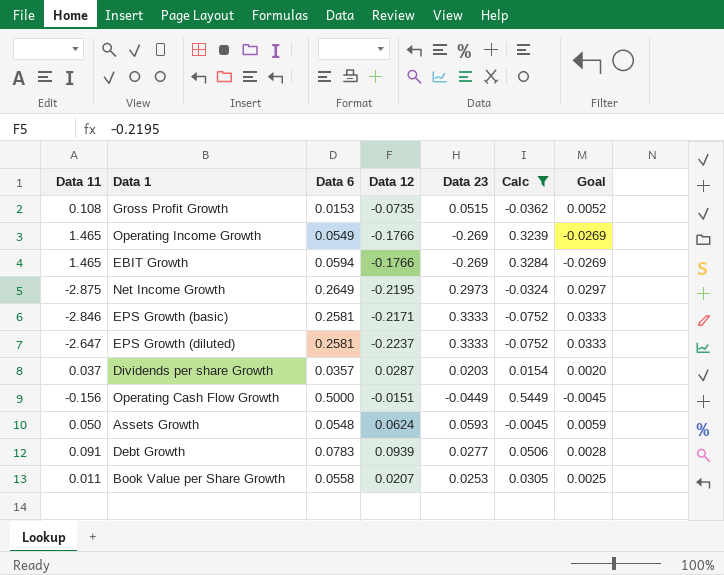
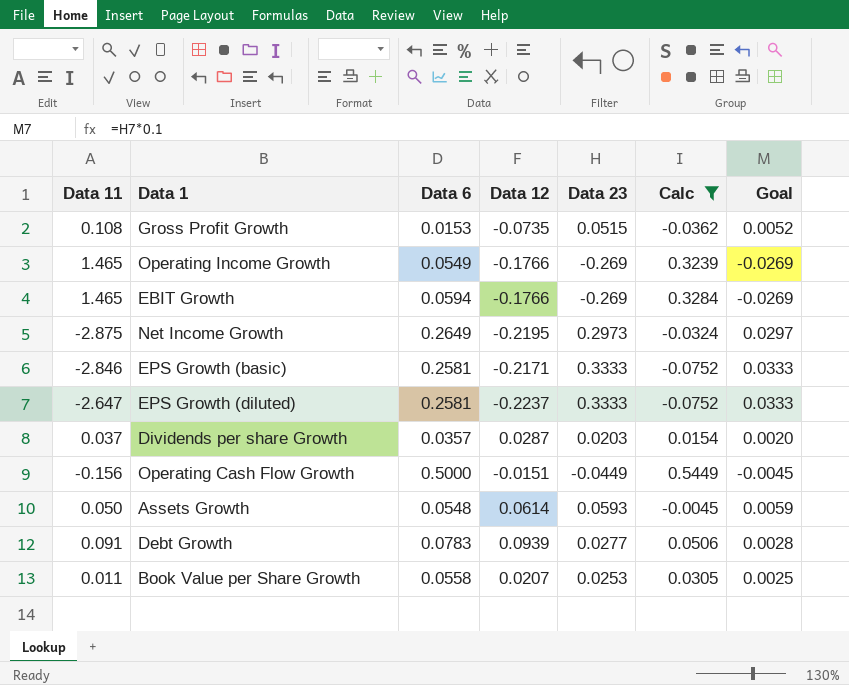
Assets Growth | Data 12: 0.0624 -> 0.0614

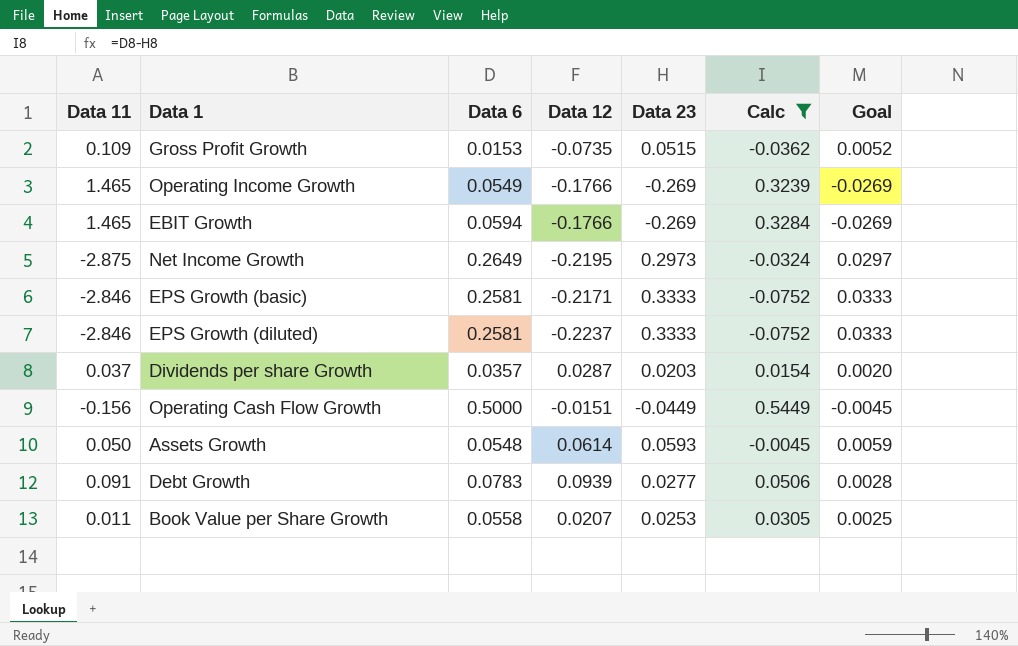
Gross Profit Growth | Data 11: 0.108 -> 0.109
EPS Growth (diluted) | Data 11: -2.647 -> -2.846

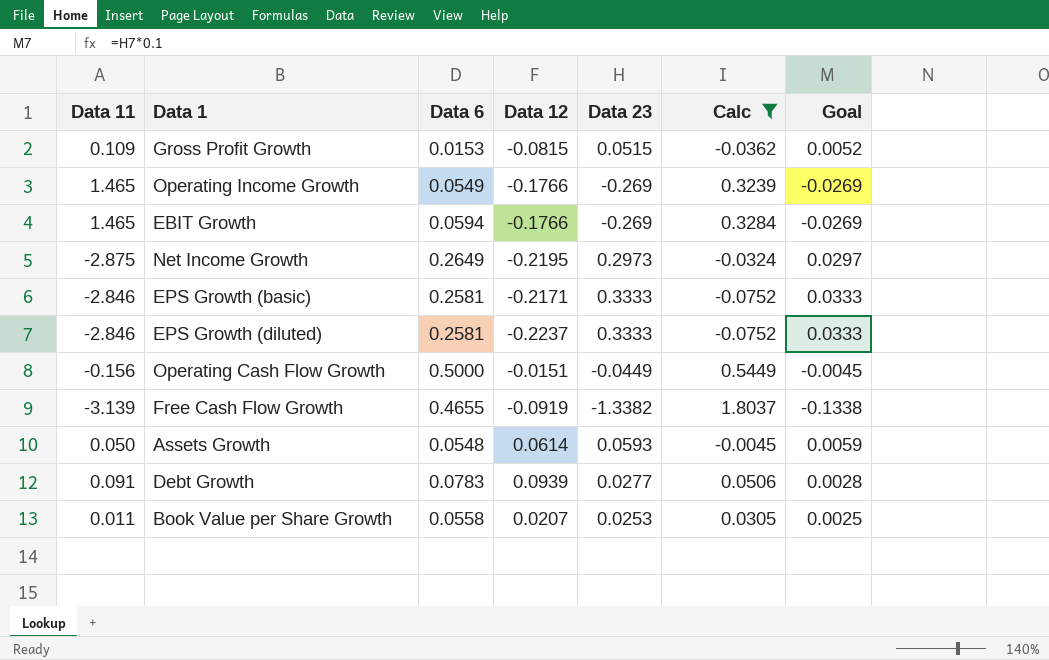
row Dividends per share Growth: 0.037 | 0.0357 | 0.0287 | 0.0203 | 0.0154 | 0.0020 -> none
Gross Profit Growth | Data 12: -0.0735 -> -0.0815
row Free Cash Flow Growth: none -> -3.139 | 0.4655 | -0.0919 | -1.3382 | 1.8037 | -0.1338

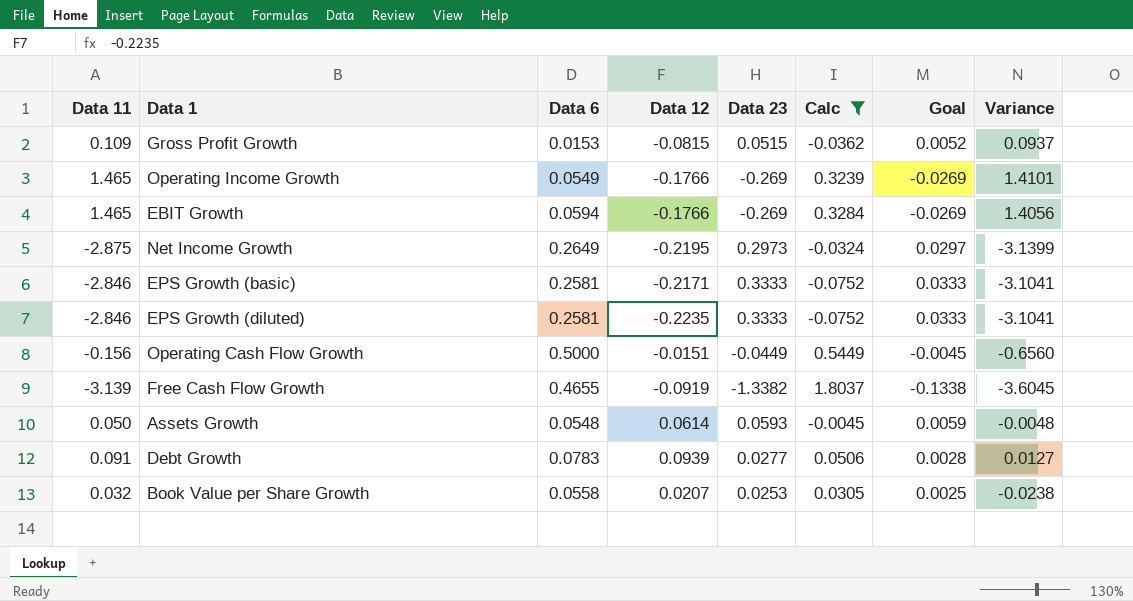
column Variance | formula: none -> [Data 11] - [Data 6]
EPS Growth (diluted) | Data 12: -0.2237 -> -0.2235
Book Value per Share Growth | Data 11: 0.011 -> 0.032

